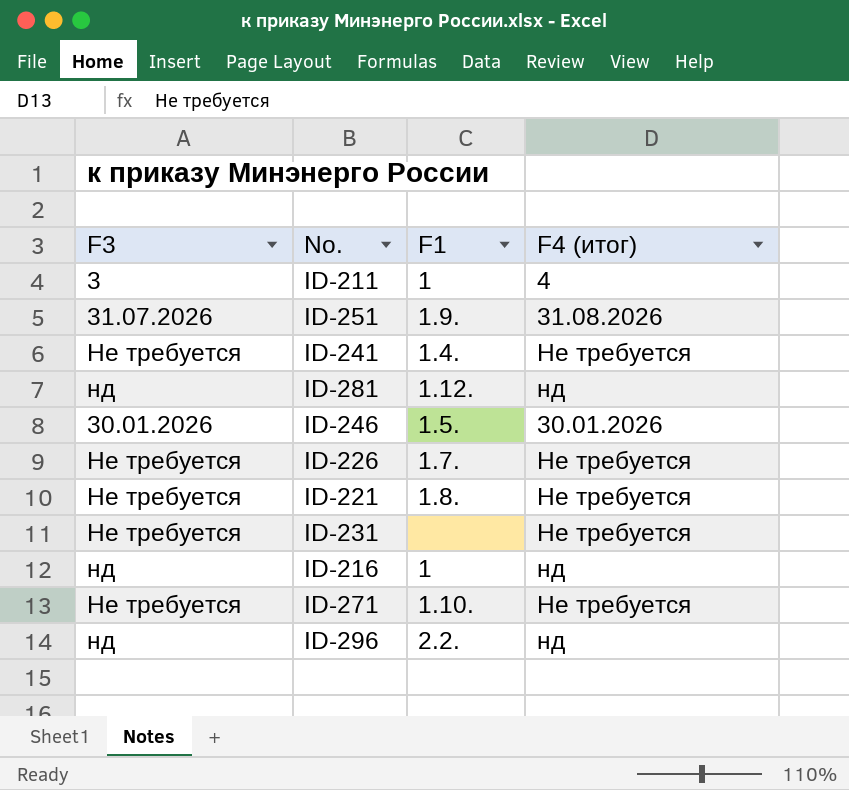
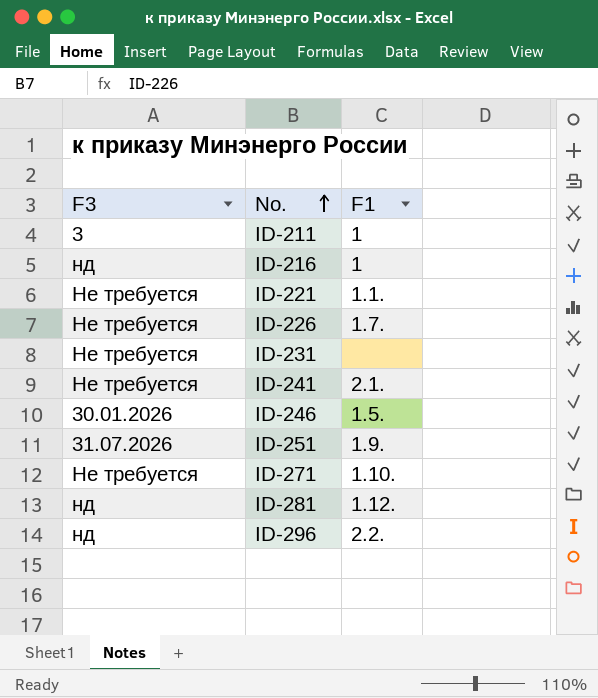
row order: none -> No. ascending
column F4 (итог) | position: 4 -> none
ID-221 | F1: 1.8. -> 1.1.
ID-241 | F1: 1.4. -> 2.1.

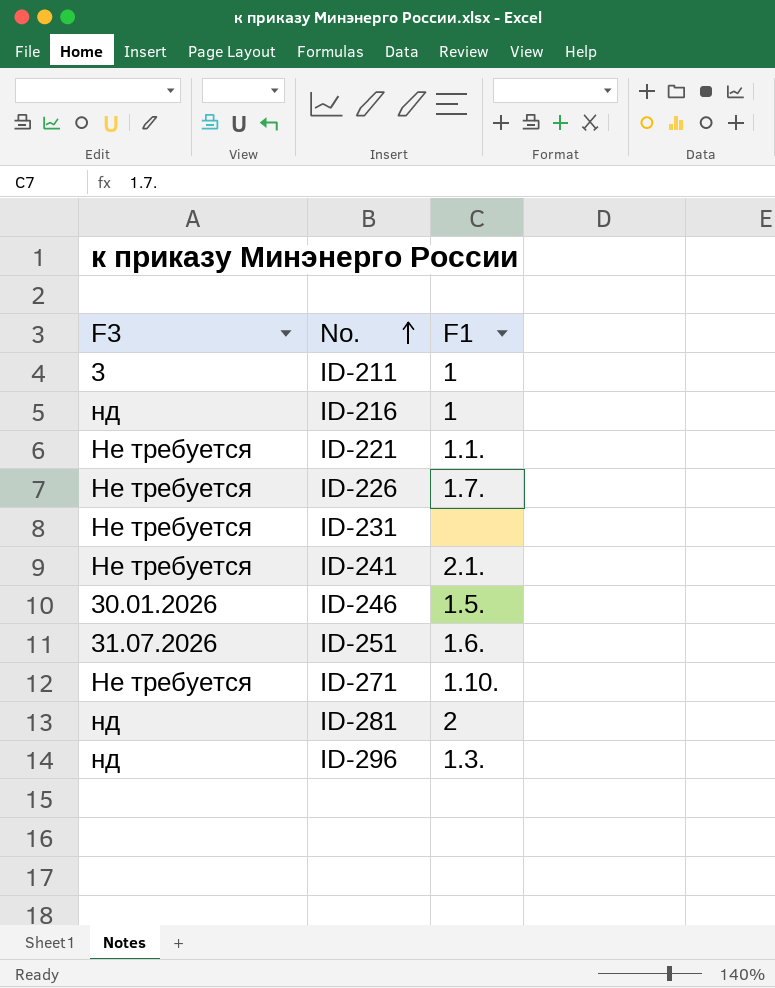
ID-251 | F1: 1.9. -> 1.6.
ID-281 | F1: 1.12. -> 2
ID-296 | F1: 2.2. -> 1.3.

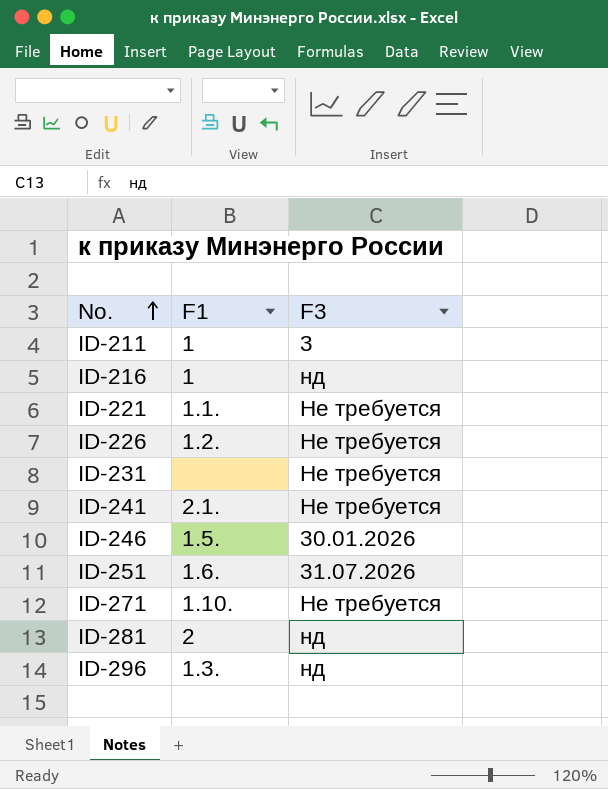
column F3 | position: 1 -> 3
ID-226 | F1: 1.7. -> 1.2.

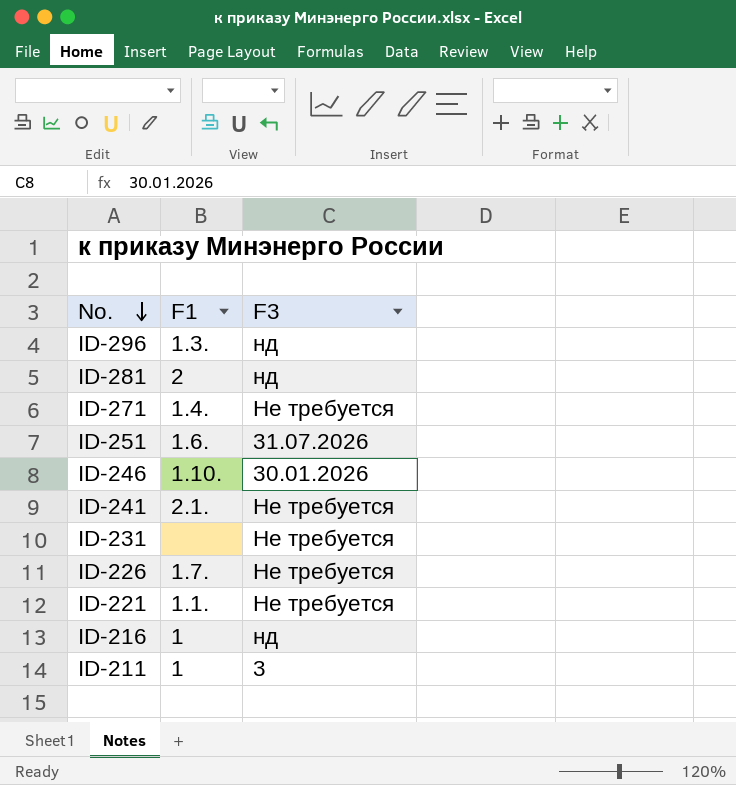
row order: No. ascending -> No. descending
ID-271 | F1: 1.10. -> 1.4.
ID-246 | F1: 1.5. -> 1.10.
ID-226 | F1: 1.2. -> 1.7.

